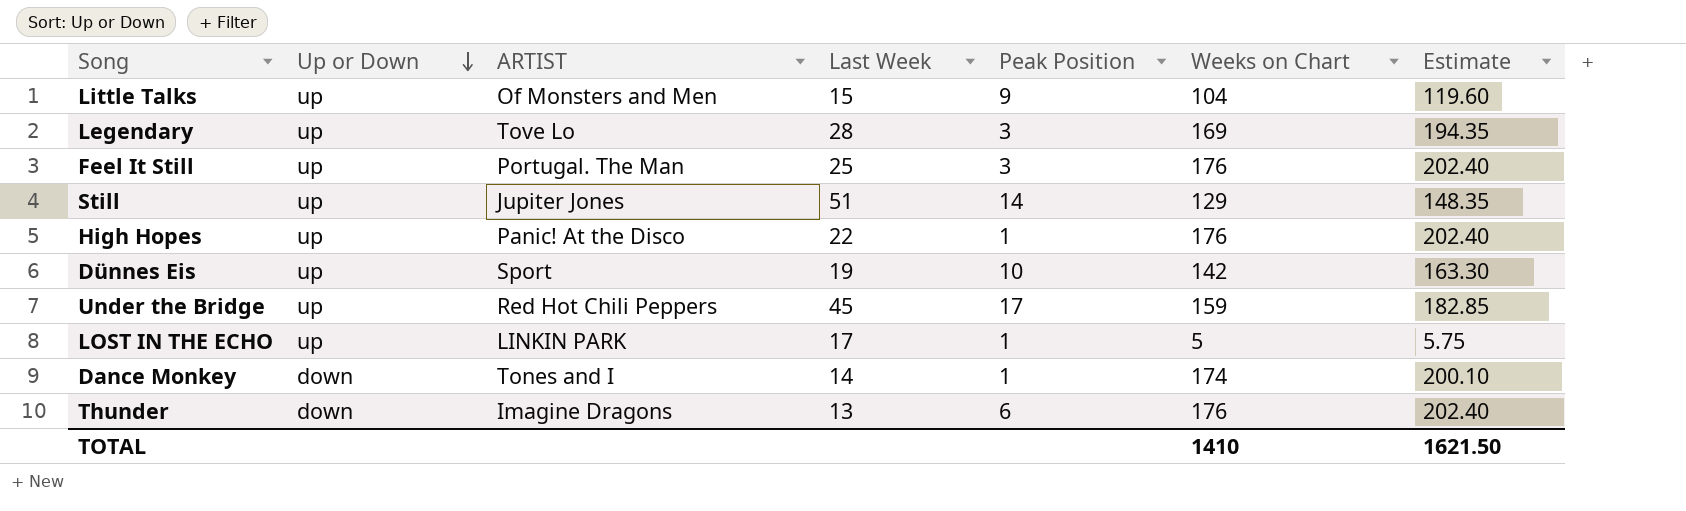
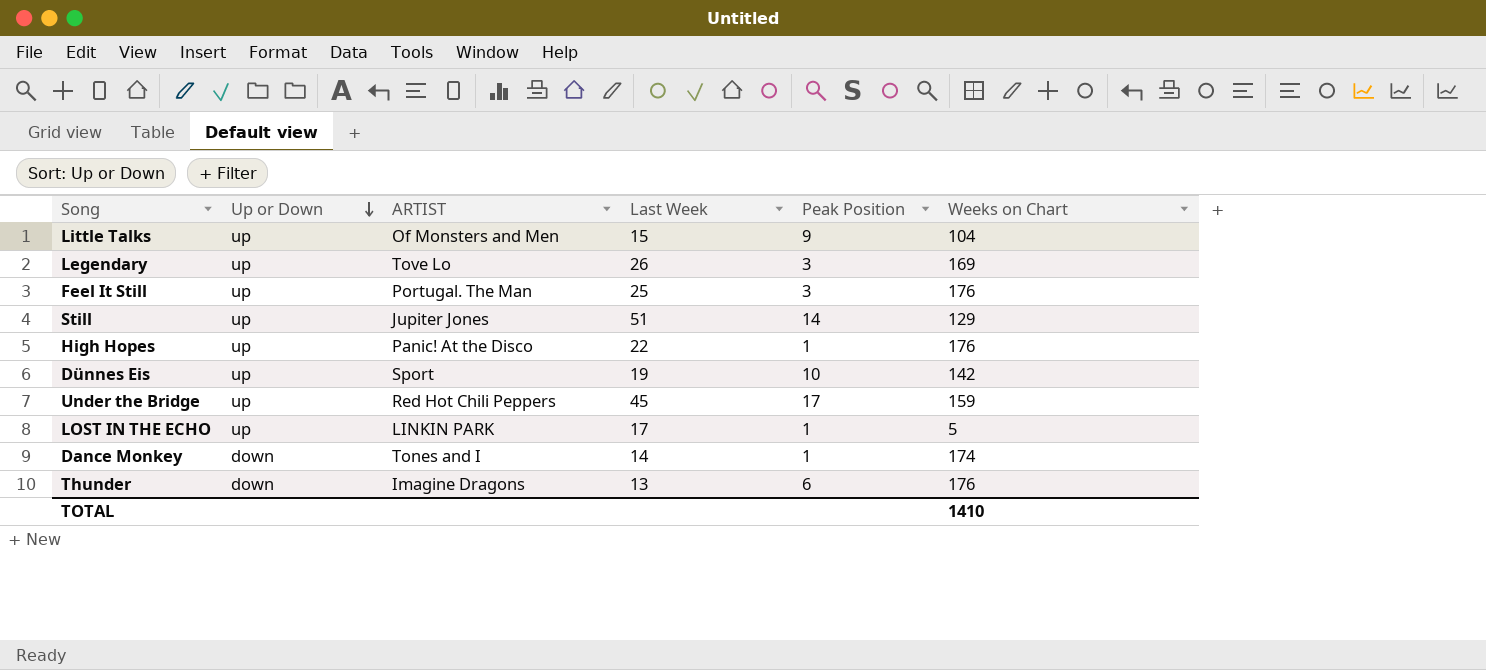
column Estimate | formula: [Weeks on Chart] * 1.15 -> none
Legendary | Last Week: 28 -> 26

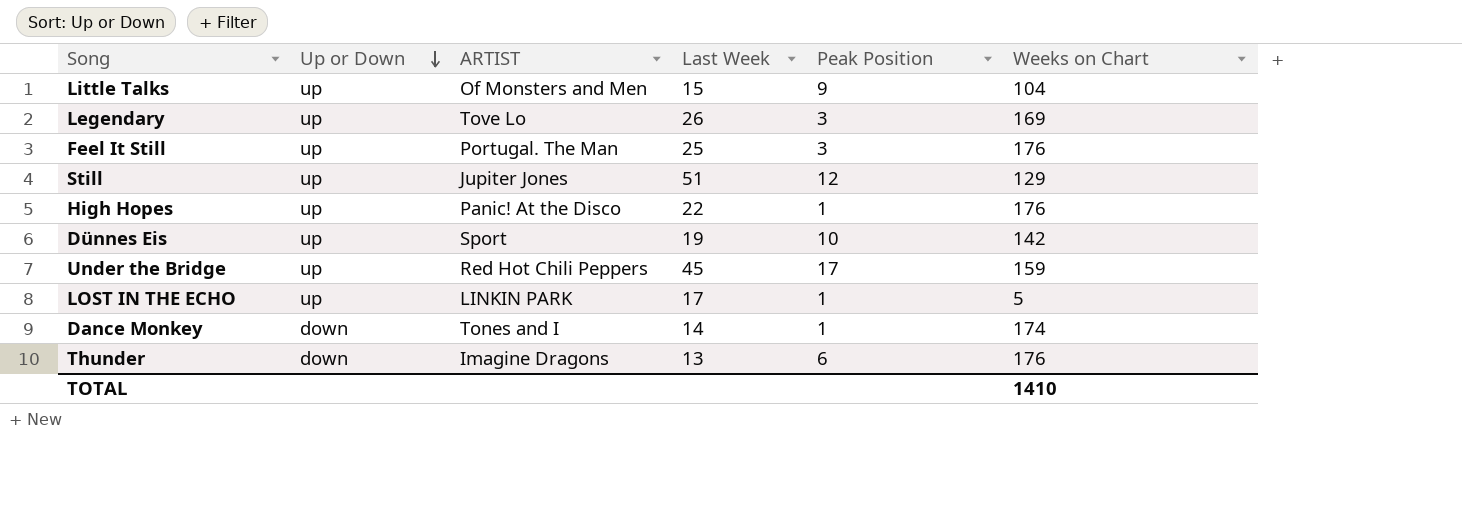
Still | Peak Position: 14 -> 12

